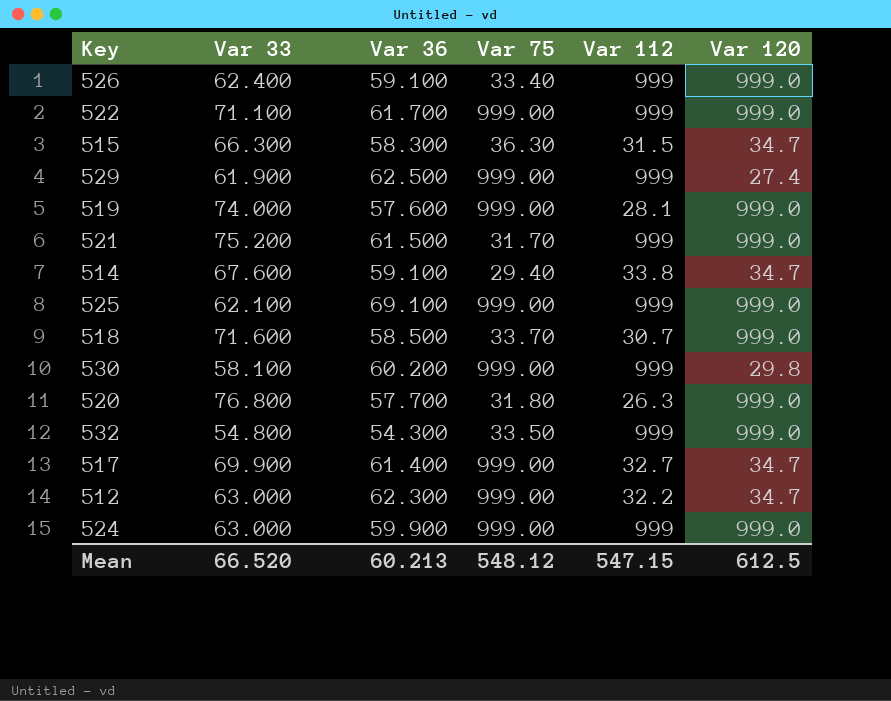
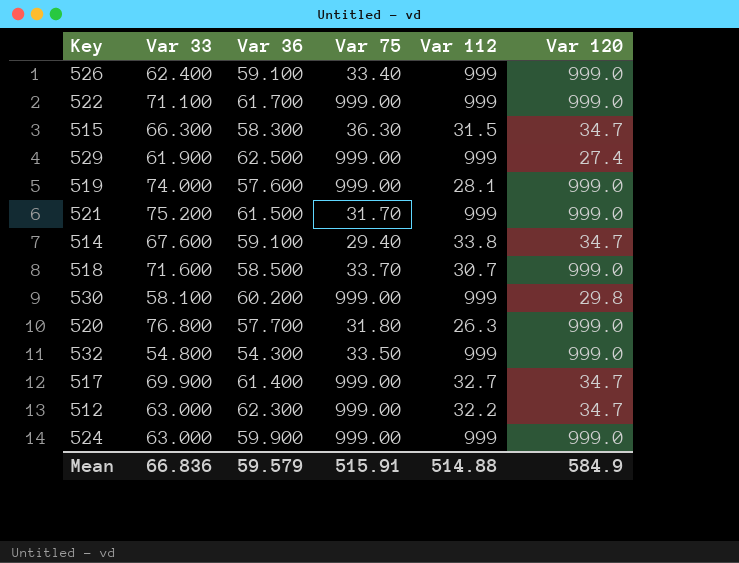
row 525: 62.100 | 69.100 | 999.00 | 999 | 999.0 -> none
Mean | Var 33: 66.520 -> 66.836
Mean | Var 36: 60.213 -> 59.579
Mean | Var 75: 548.12 -> 515.91
Mean | Var 112: 547.15 -> 514.88
Mean | Var 120: 612.5 -> 584.9

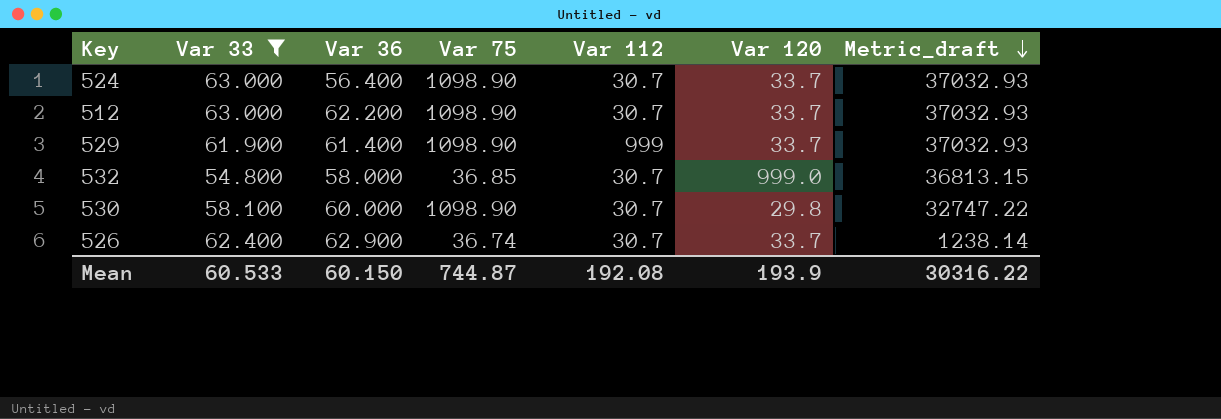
filter: none -> Var 33 <= 63.000
row order: none -> Metric_draft descending
column Metric_draft | formula: none -> [Var 75] * [Var 120]
524 | Var 36: 59.900 -> 56.400
524 | Var 75: 999.00 -> 1098.90
524 | Var 112: 999 -> 30.7
524 | Var 120: 999.0 -> 33.7
512 | Var 36: 62.300 -> 62.200
512 | Var 75: 999.00 -> 1098.90
512 | Var 112: 32.2 -> 30.7
512 | Var 120: 34.7 -> 33.7
529 | Var 36: 62.500 -> 61.400
529 | Var 75: 999.00 -> 1098.90
529 | Var 120: 27.4 -> 33.7
532 | Var 36: 54.300 -> 58.000
532 | Var 75: 33.50 -> 36.85
532 | Var 112: 999 -> 30.7
530 | Var 36: 60.200 -> 60.000
530 | Var 75: 999.00 -> 1098.90
530 | Var 112: 999 -> 30.7
526 | Var 36: 59.100 -> 62.900
526 | Var 75: 33.40 -> 36.74
526 | Var 112: 999 -> 30.7
526 | Var 120: 999.0 -> 33.7
Mean | Var 33: 66.836 -> 60.533
Mean | Var 36: 59.579 -> 60.150
Mean | Var 75: 515.91 -> 744.87
Mean | Var 112: 514.88 -> 192.08
Mean | Var 120: 584.9 -> 193.9

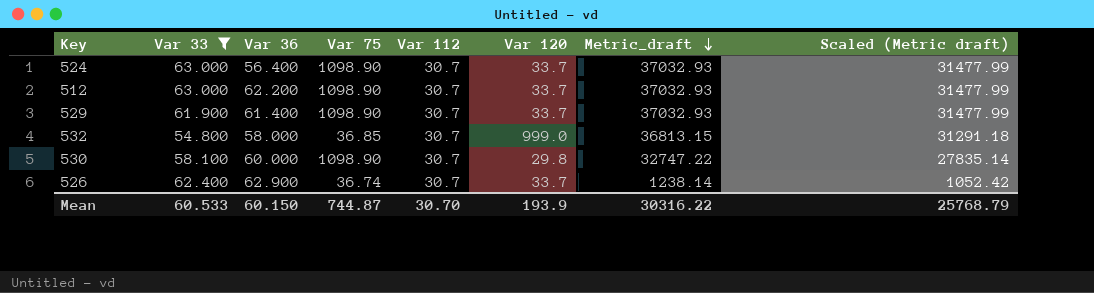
column Scaled (Metric draft) | formula: none -> [Metric_draft] * 0.85
529 | Var 112: 999 -> 30.7
Mean | Var 112: 192.08 -> 30.70

